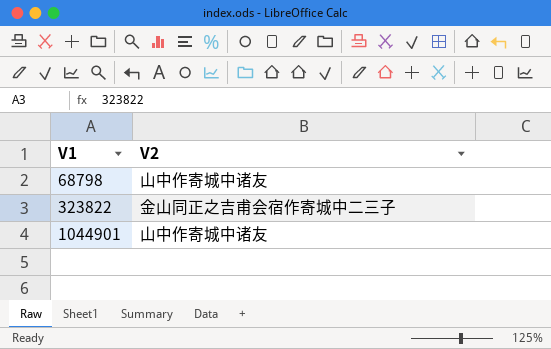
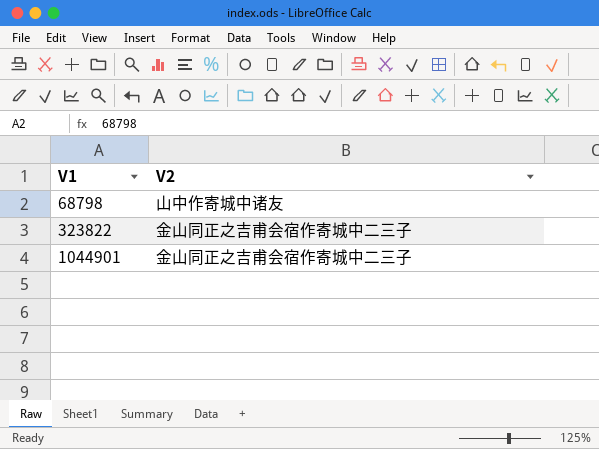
1044901 | V2: 山中作寄城中诸友 -> 金山同正之吉甫会宿作寄城中二三子

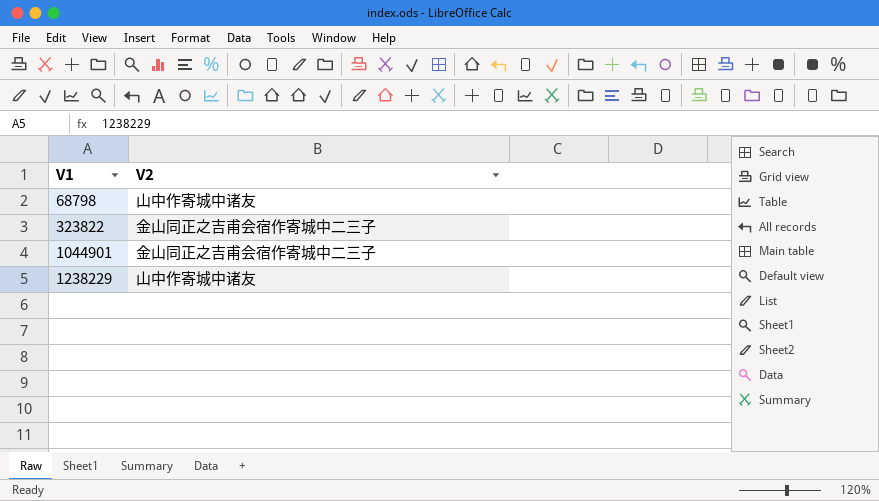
row 1238229: none -> 山中作寄城中诸友

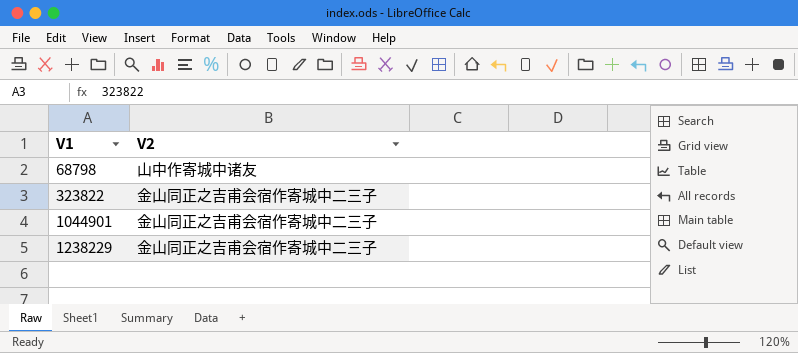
1238229 | V2: 山中作寄城中诸友 -> 金山同正之吉甫会宿作寄城中二三子

